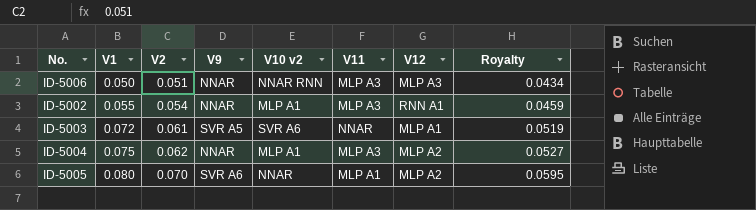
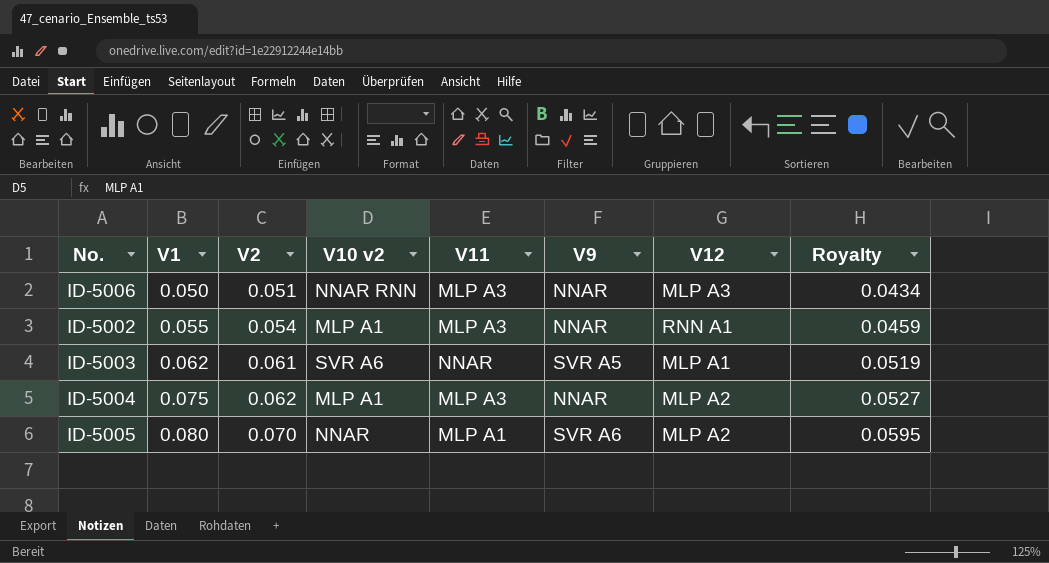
column V9 | position: 4 -> 6
ID-5003 | V1: 0.072 -> 0.062

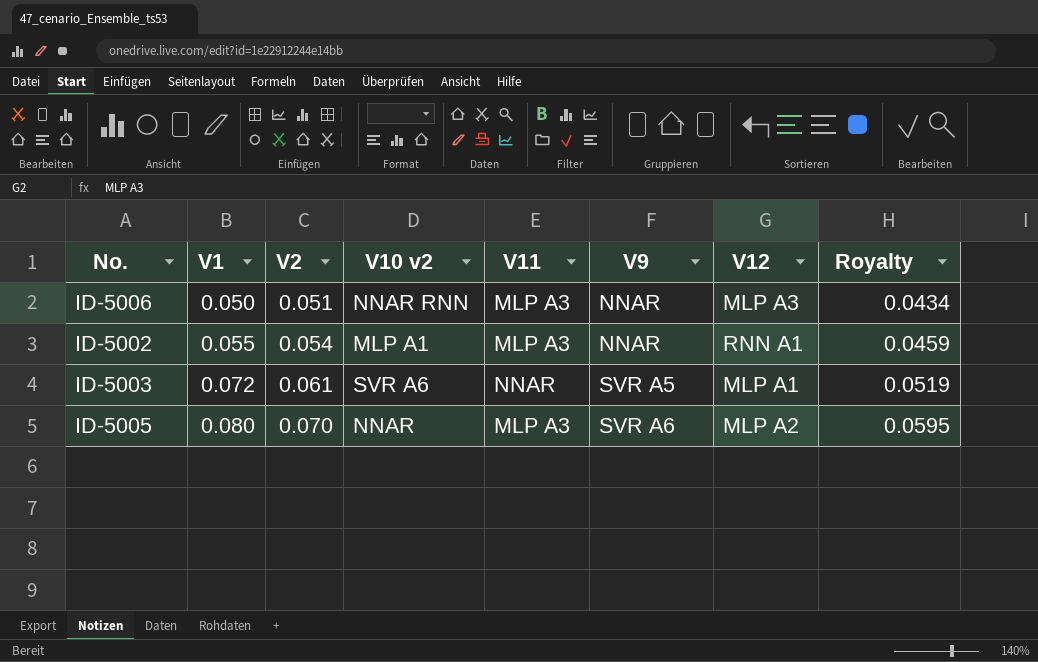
row ID-5004: 0.075 | 0.062 | MLP A1 | MLP A3 | NNAR | MLP A2 | 0.0527 -> none
ID-5003 | V1: 0.062 -> 0.072
ID-5005 | V11: MLP A1 -> MLP A3

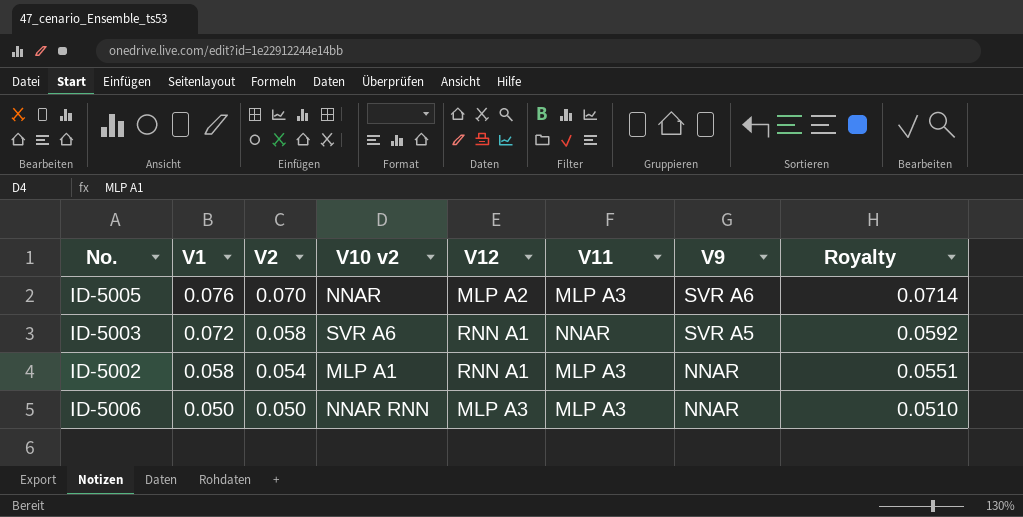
row order: V1 ascending -> V1 descending
column V12 | position: 7 -> 5
column Royalty | formula: [V2] * 0.85 -> [V2] * 1.02
ID-5005 | V1: 0.080 -> 0.076
ID-5003 | V2: 0.061 -> 0.058
ID-5003 | V12: MLP A1 -> RNN A1
ID-5002 | V1: 0.055 -> 0.058
ID-5006 | V2: 0.051 -> 0.050

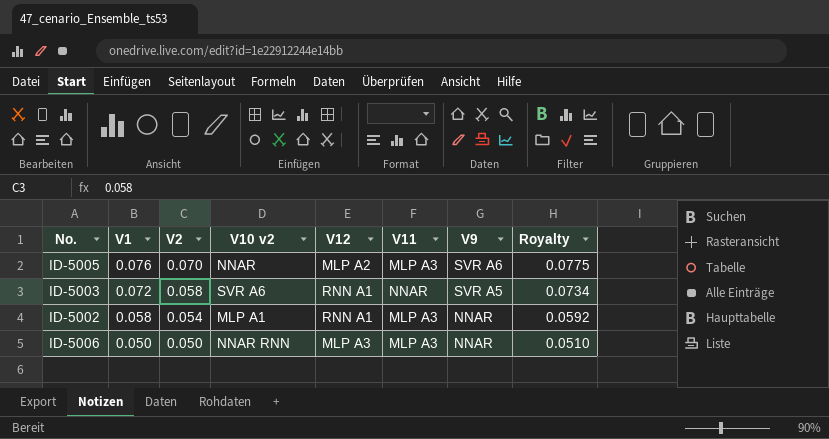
column Royalty | formula: [V2] * 1.02 -> [V1] * 1.02

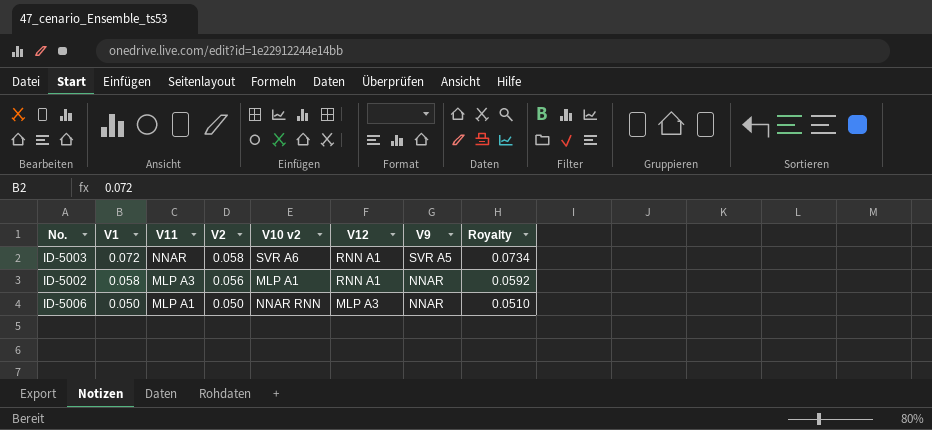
column V11 | position: 6 -> 3
row ID-5005: 0.076 | 0.070 | NNAR | MLP A2 | MLP A3 | SVR A6 | 0.0775 -> none
ID-5002 | V2: 0.054 -> 0.056
ID-5006 | V11: MLP A3 -> MLP A1

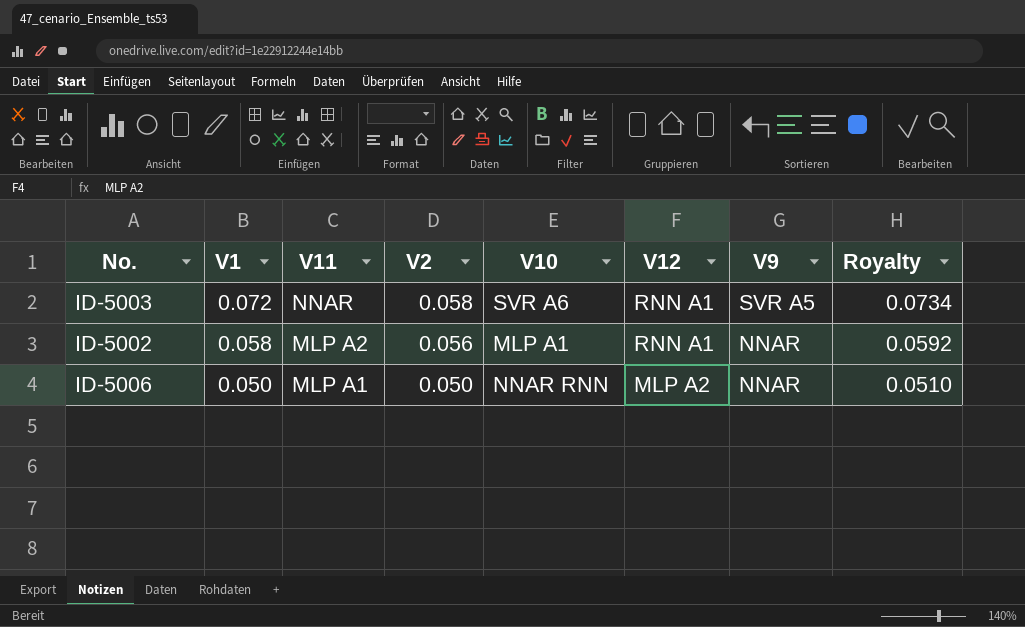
column name: V10 v2 -> V10
ID-5002 | V11: MLP A3 -> MLP A2
ID-5006 | V12: MLP A3 -> MLP A2

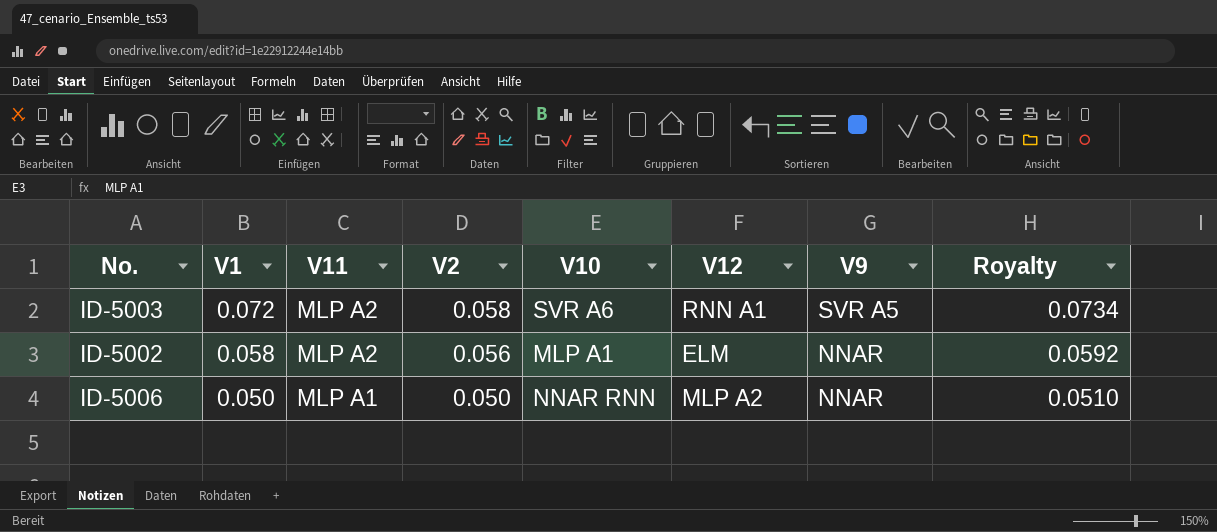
ID-5003 | V11: NNAR -> MLP A2
ID-5002 | V12: RNN A1 -> ELM

